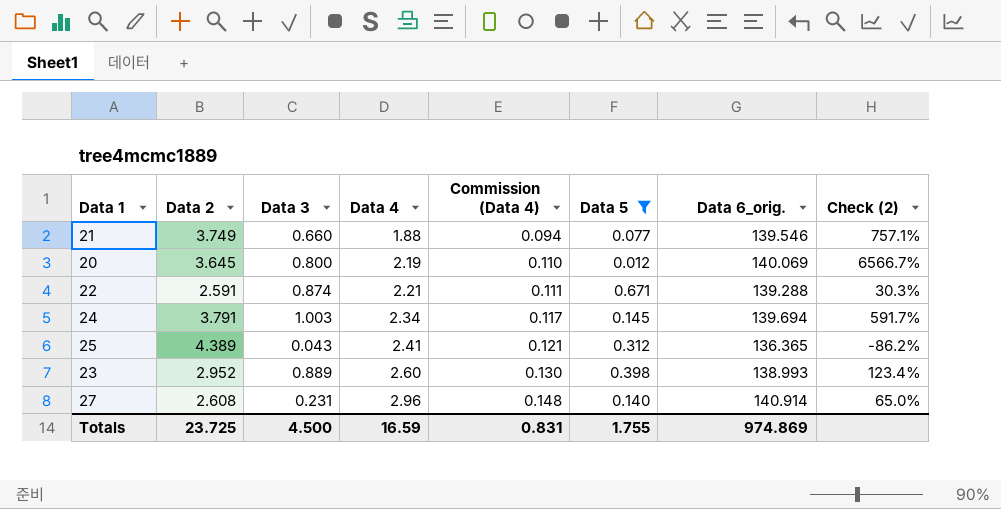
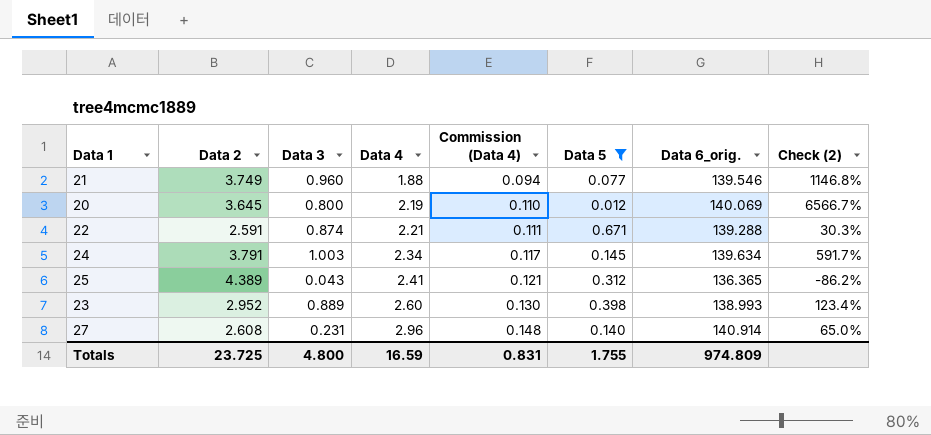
21 | Data 3: 0.660 -> 0.960
21 | Check (2): 757.1% -> 1146.8%
24 | Data 6_orig.: 139.694 -> 139.634
Totals | Data 3: 4.500 -> 4.800
Totals | Data 6_orig.: 974.869 -> 974.809

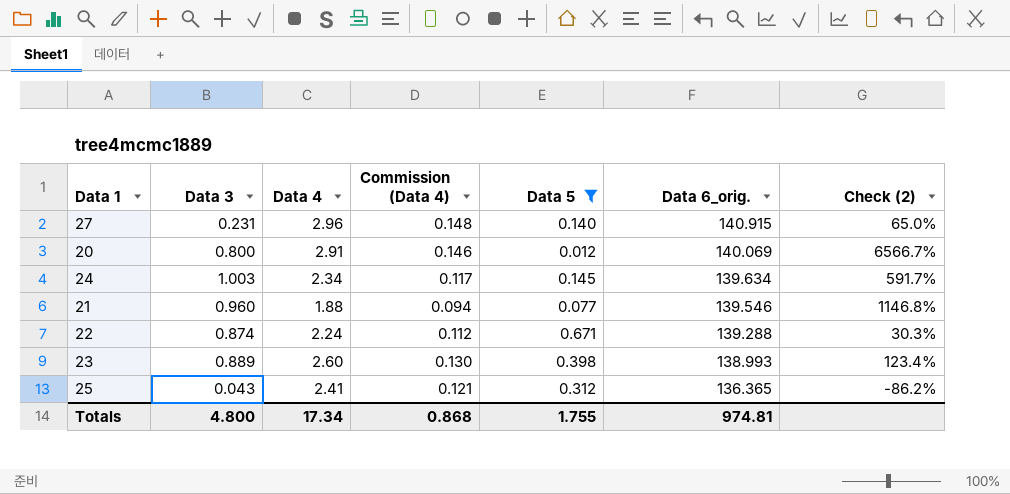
row order: Data 4 ascending -> Data 6_orig. descending
column Data 2 | position: 2 -> none
27 | Data 6_orig.: 140.914 -> 140.915
20 | Data 4: 2.19 -> 2.91
20 | Commission (Data 4): 0.110 -> 0.146
22 | Data 4: 2.21 -> 2.24
22 | Commission (Data 4): 0.111 -> 0.112
Totals | Data 4: 16.59 -> 17.34
Totals | Commission (Data 4): 0.831 -> 0.868
Totals | Data 6_orig.: 974.809 -> 974.81

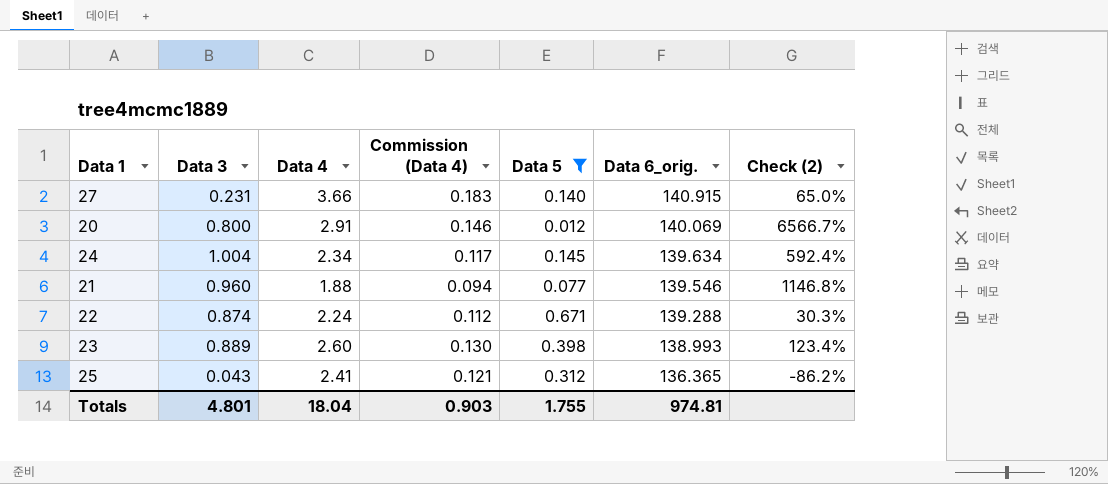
27 | Data 4: 2.96 -> 3.66
27 | Commission (Data 4): 0.148 -> 0.183
24 | Data 3: 1.003 -> 1.004
24 | Check (2): 591.7% -> 592.4%
Totals | Data 3: 4.800 -> 4.801
Totals | Data 4: 17.34 -> 18.04
Totals | Commission (Data 4): 0.868 -> 0.903

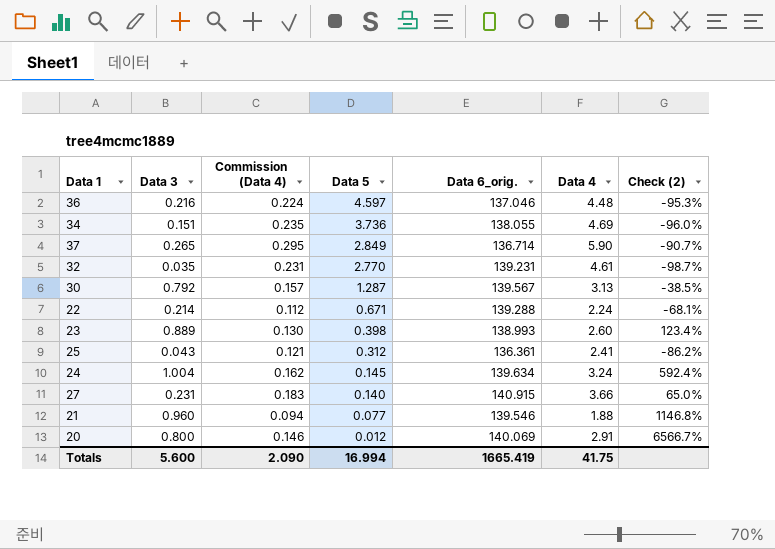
filter: Data 5 <= 0.671 -> none
row order: Data 6_orig. descending -> Data 5 descending
column Data 4 | position: 3 -> 6
22 | Data 3: 0.874 -> 0.214
22 | Check (2): 30.3% -> -68.1%
25 | Data 6_orig.: 136.365 -> 136.361
24 | Commission (Data 4): 0.117 -> 0.162
24 | Data 4: 2.34 -> 3.24
Totals | Data 3: 4.801 -> 5.600
Totals | Commission (Data 4): 0.903 -> 2.090
Totals | Data 5: 1.755 -> 16.994
Totals | Data 6_orig.: 974.81 -> 1665.419
Totals | Data 4: 18.04 -> 41.75

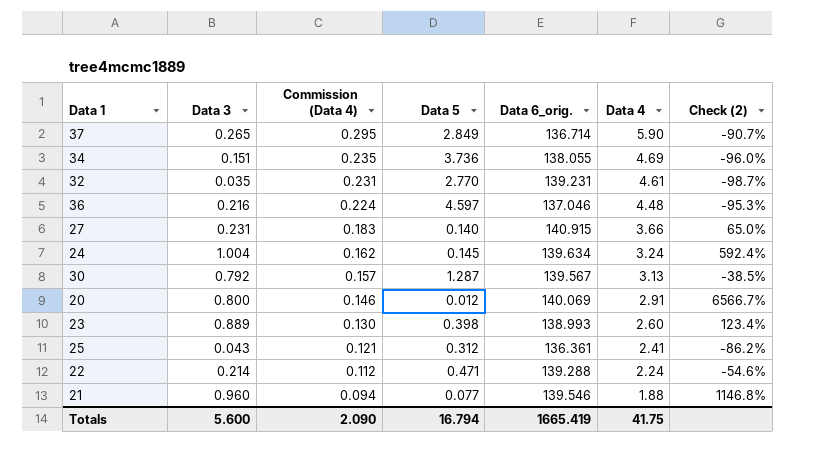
row order: Data 5 descending -> Commission (Data 4) descending
22 | Data 5: 0.671 -> 0.471
22 | Check (2): -68.1% -> -54.6%
Totals | Data 5: 16.994 -> 16.794

